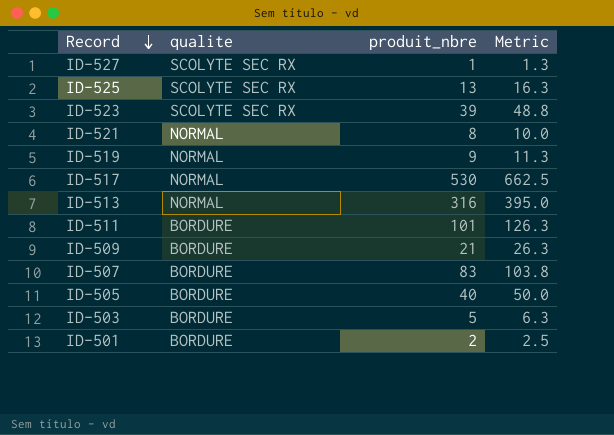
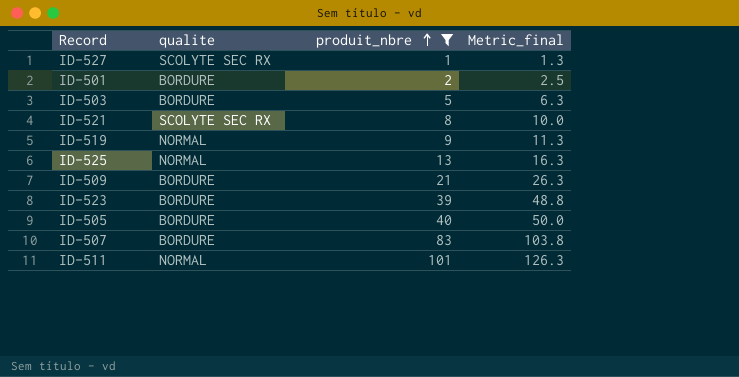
filter: none -> produit_nbre <= 101
row order: Record descending -> produit_nbre ascending
column name: Metric -> Metric_final
ID-521 | qualite: NORMAL -> SCOLYTE SEC RX
ID-525 | qualite: SCOLYTE SEC RX -> NORMAL
ID-523 | qualite: SCOLYTE SEC RX -> BORDURE
ID-511 | qualite: BORDURE -> NORMAL

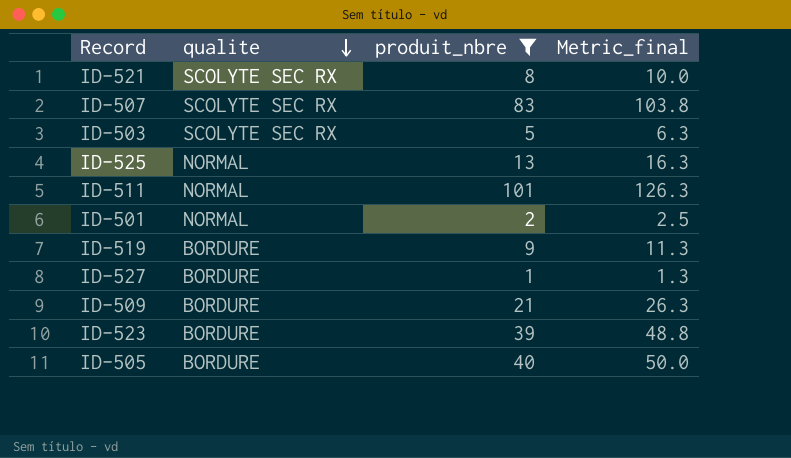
row order: produit_nbre ascending -> qualite descending
ID-507 | qualite: BORDURE -> SCOLYTE SEC RX
ID-503 | qualite: BORDURE -> SCOLYTE SEC RX
ID-501 | qualite: BORDURE -> NORMAL
ID-519 | qualite: NORMAL -> BORDURE
ID-527 | qualite: SCOLYTE SEC RX -> BORDURE

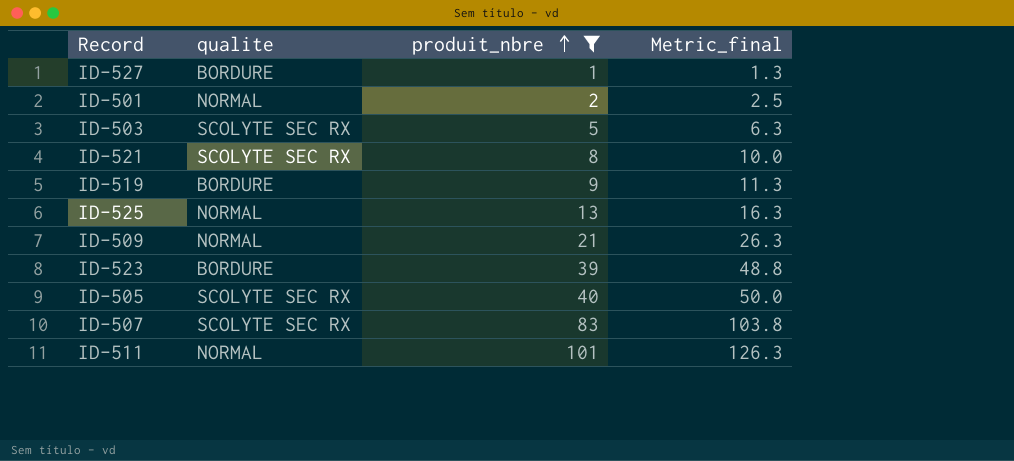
row order: qualite descending -> produit_nbre ascending
ID-509 | qualite: BORDURE -> NORMAL
ID-505 | qualite: BORDURE -> SCOLYTE SEC RX

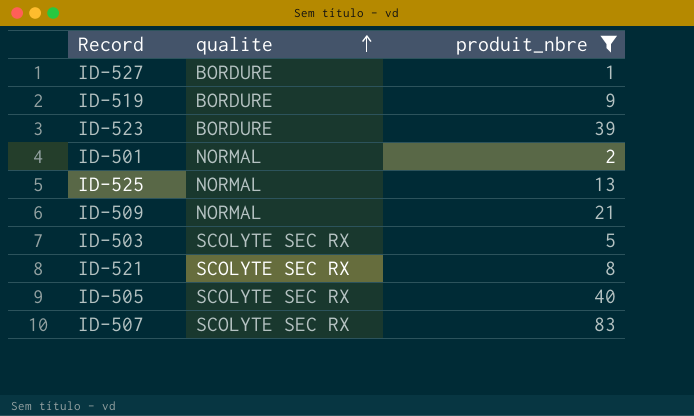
row order: produit_nbre ascending -> qualite ascending
column Metric_final | formula: [produit_nbre] * 1.25 -> none
row ID-511: NORMAL | 101 | 126.3 -> none

